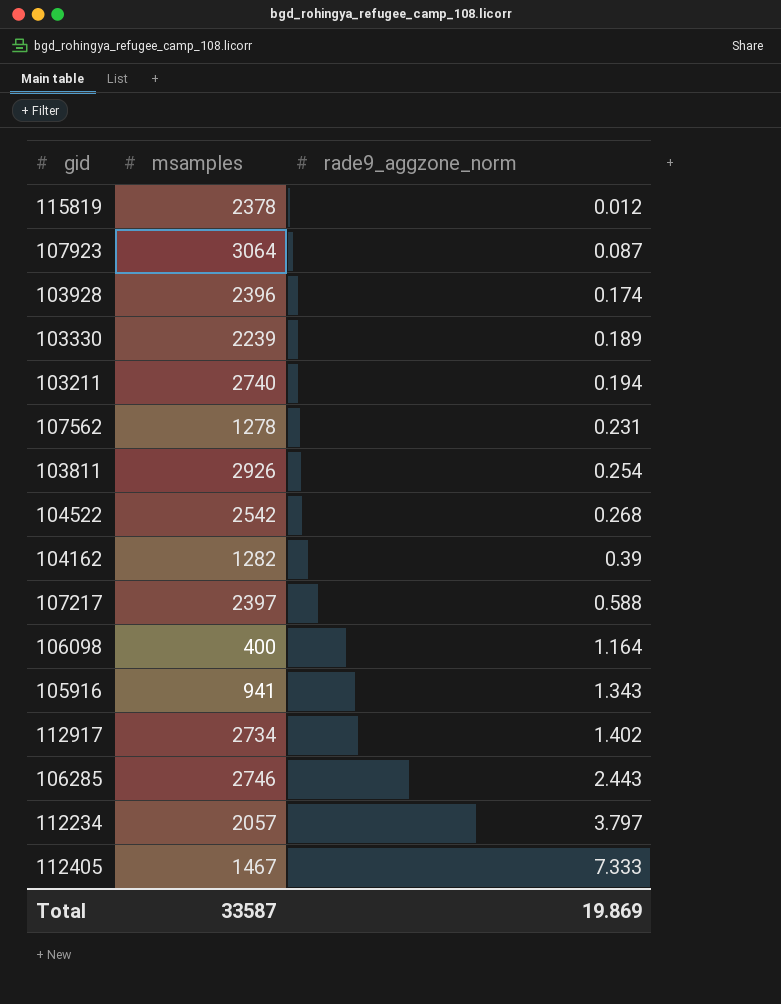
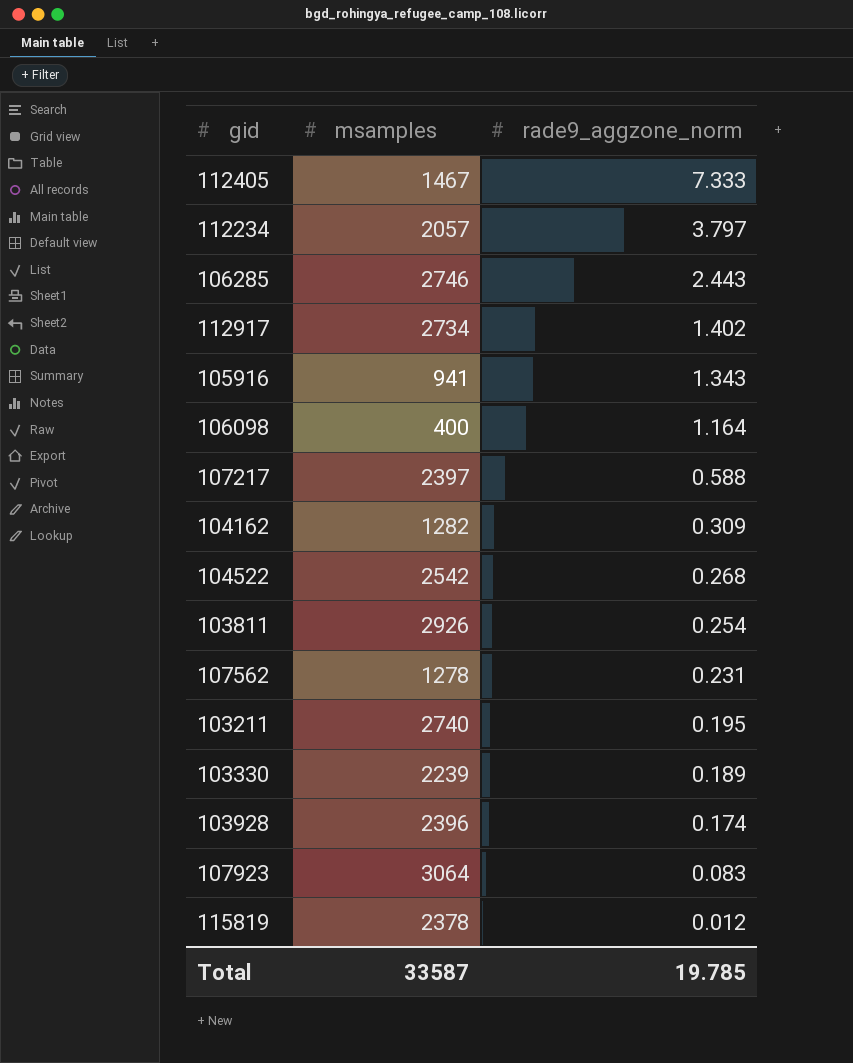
row order: rade9_aggzone_norm ascending -> rade9_aggzone_norm descending
104162 | rade9_aggzone_norm: 0.39 -> 0.309
103211 | rade9_aggzone_norm: 0.194 -> 0.195
107923 | rade9_aggzone_norm: 0.087 -> 0.083
Total | rade9_aggzone_norm: 19.869 -> 19.785

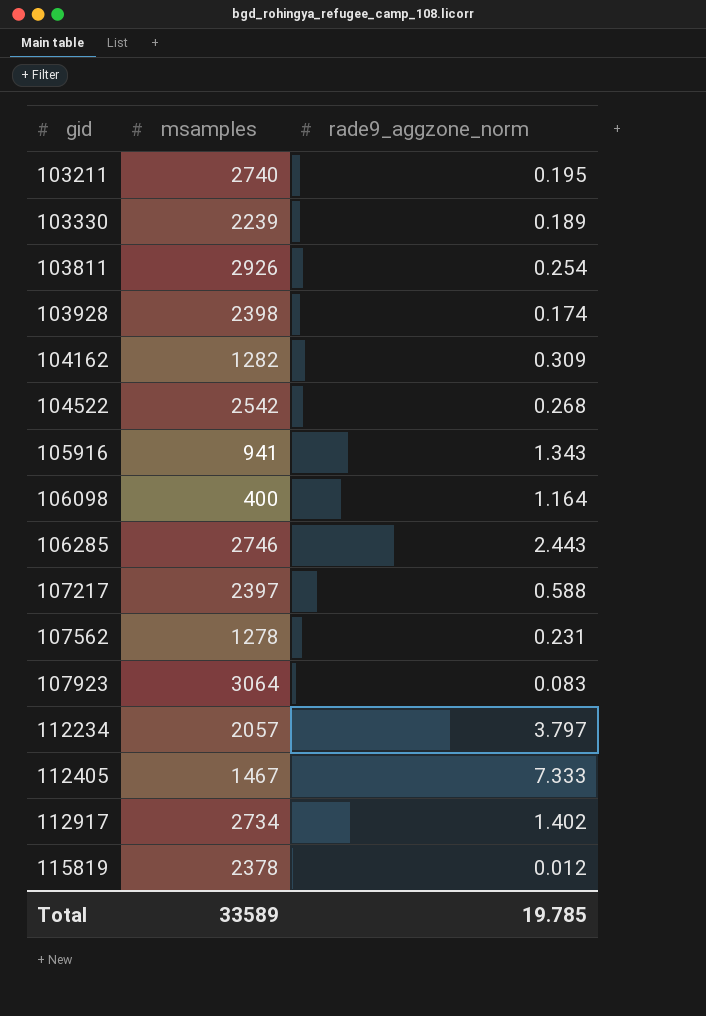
row order: rade9_aggzone_norm descending -> gid ascending
103928 | msamples: 2396 -> 2398
Total | msamples: 33587 -> 33589

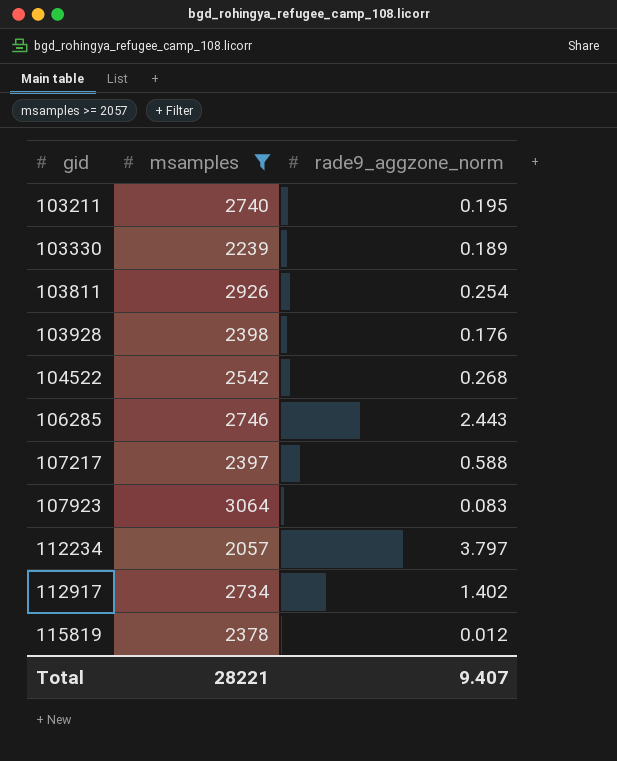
filter: none -> msamples >= 2057
103928 | rade9_aggzone_norm: 0.174 -> 0.176
Total | msamples: 33589 -> 28221
Total | rade9_aggzone_norm: 19.785 -> 9.407

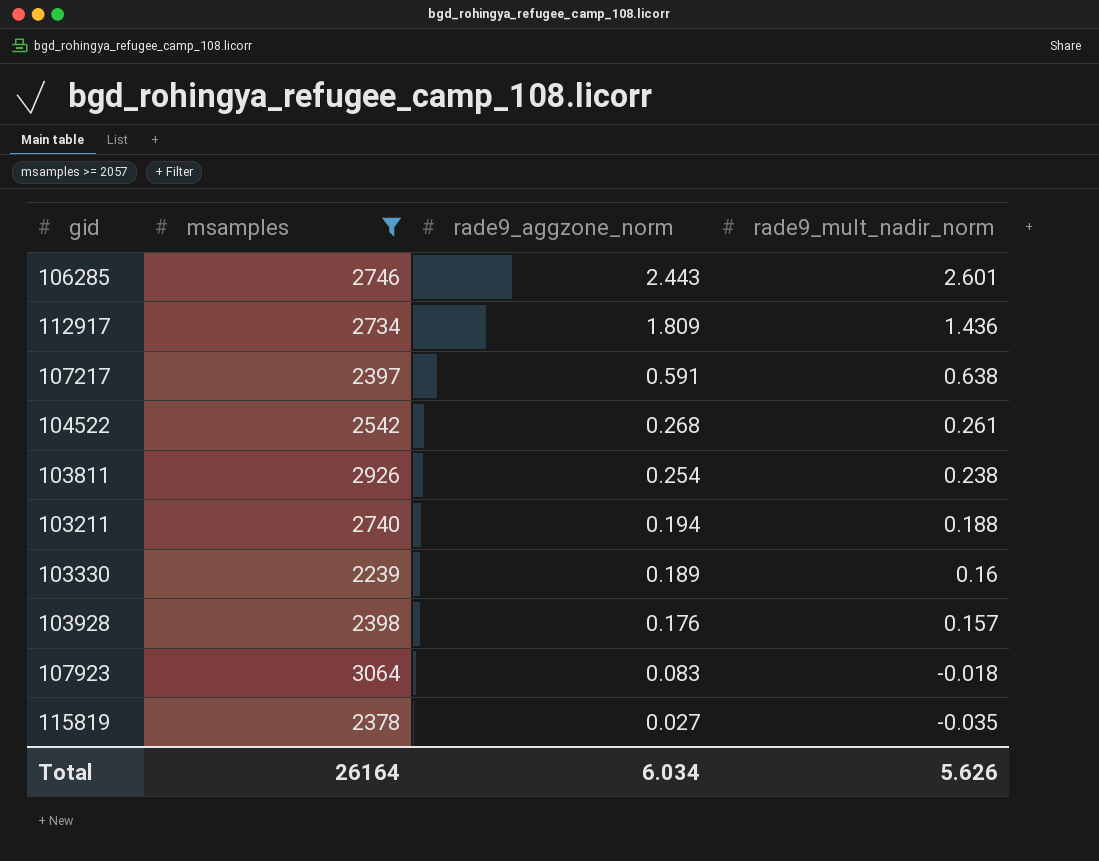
row order: gid ascending -> rade9_aggzone_norm descending
column rade9_mult_nadir_norm | position: none -> 4
row 112234: 2057 | 3.797 -> none
112917 | rade9_aggzone_norm: 1.402 -> 1.809
107217 | rade9_aggzone_norm: 0.588 -> 0.591
103211 | rade9_aggzone_norm: 0.195 -> 0.194
115819 | rade9_aggzone_norm: 0.012 -> 0.027
Total | msamples: 28221 -> 26164
Total | rade9_aggzone_norm: 9.407 -> 6.034

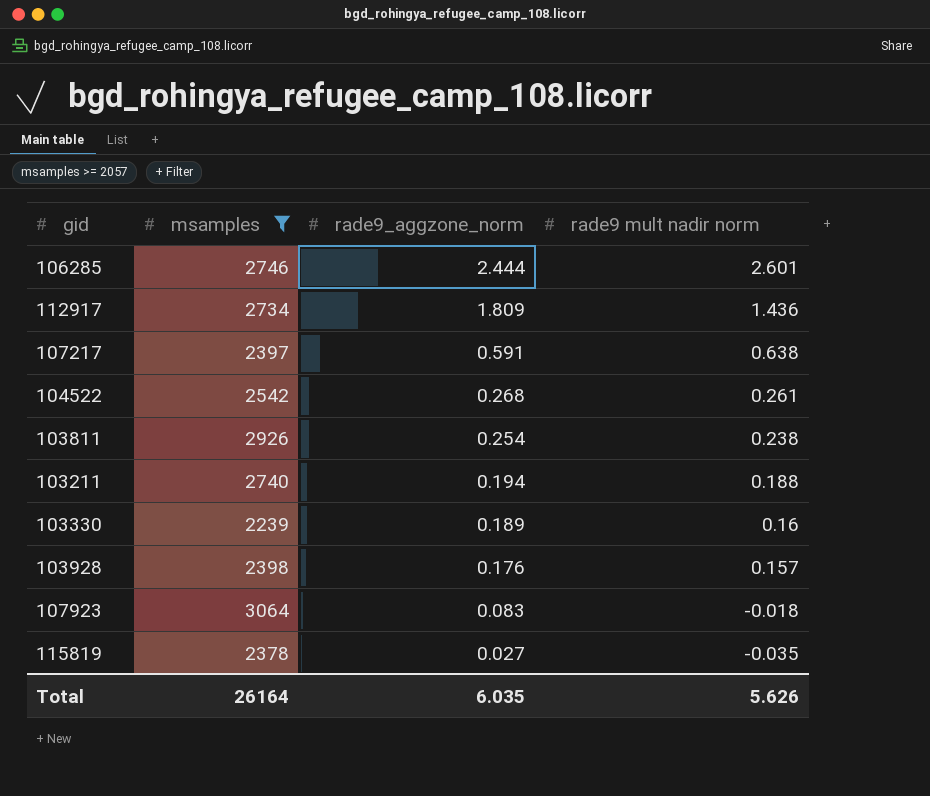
column name: rade9_mult_nadir_norm -> rade9 mult nadir norm
106285 | rade9_aggzone_norm: 2.443 -> 2.444
Total | rade9_aggzone_norm: 6.034 -> 6.035

